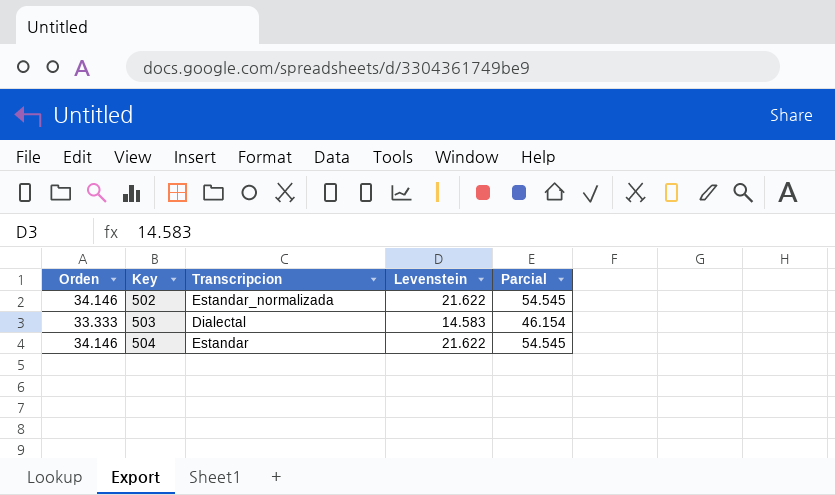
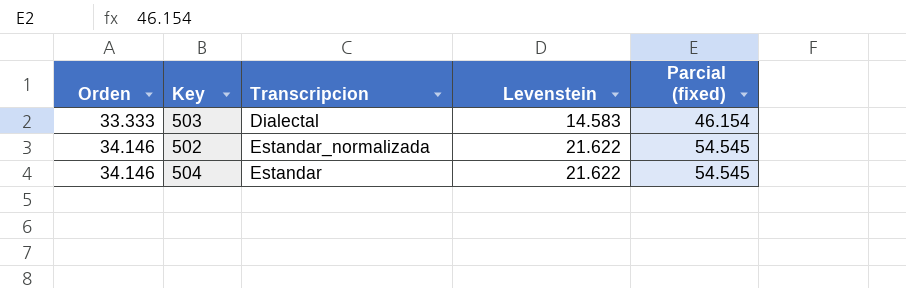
row order: Key ascending -> Orden ascending
column name: Parcial -> Parcial (fixed)

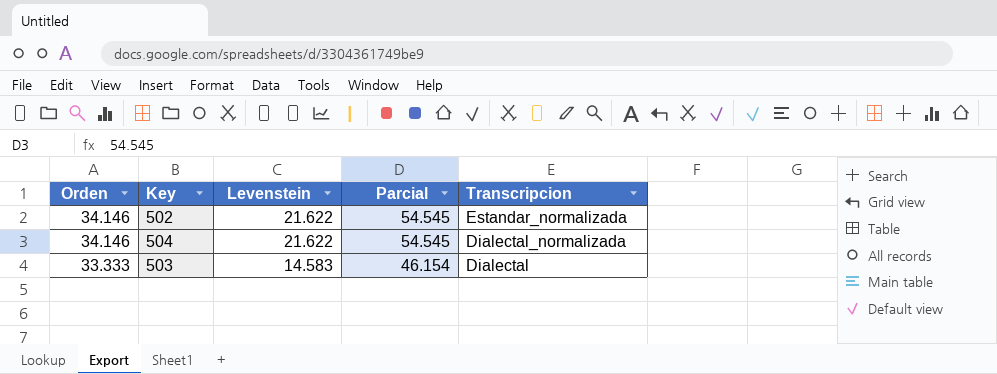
row order: Orden ascending -> Orden descending
column name: Parcial (fixed) -> Parcial
column Transcripcion | position: 3 -> 5
504 | Transcripcion: Estandar -> Dialectal_normalizada

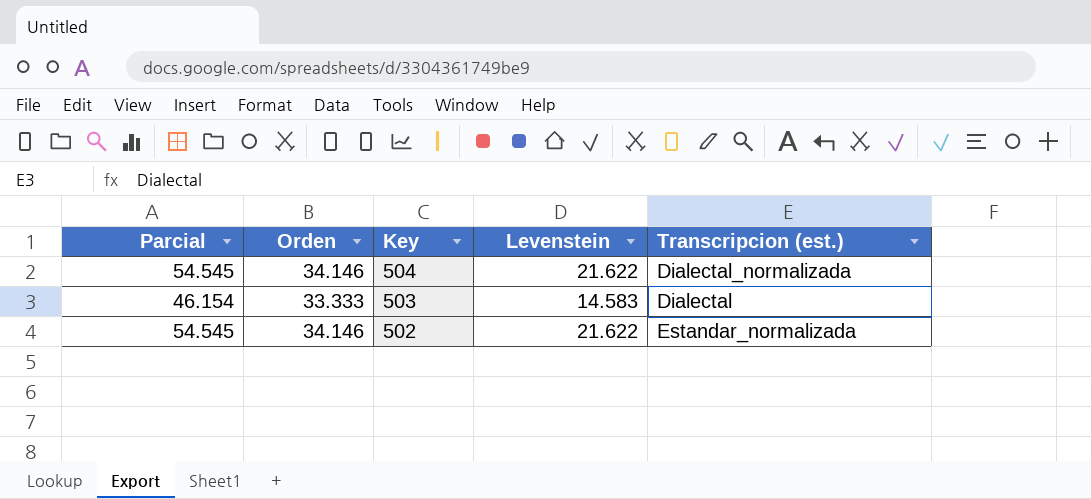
row order: Orden descending -> Key descending
column Parcial | position: 4 -> 1
column name: Transcripcion -> Transcripcion (est.)

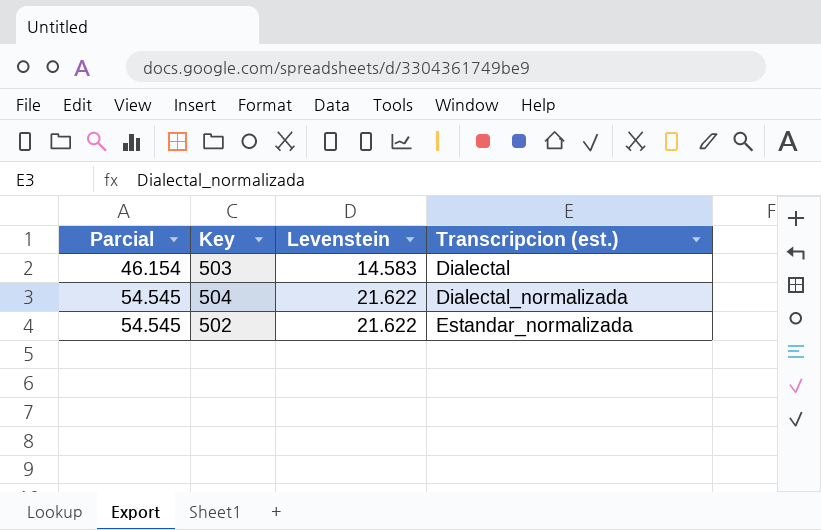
row order: Key descending -> Parcial ascending
column Orden | position: 2 -> none

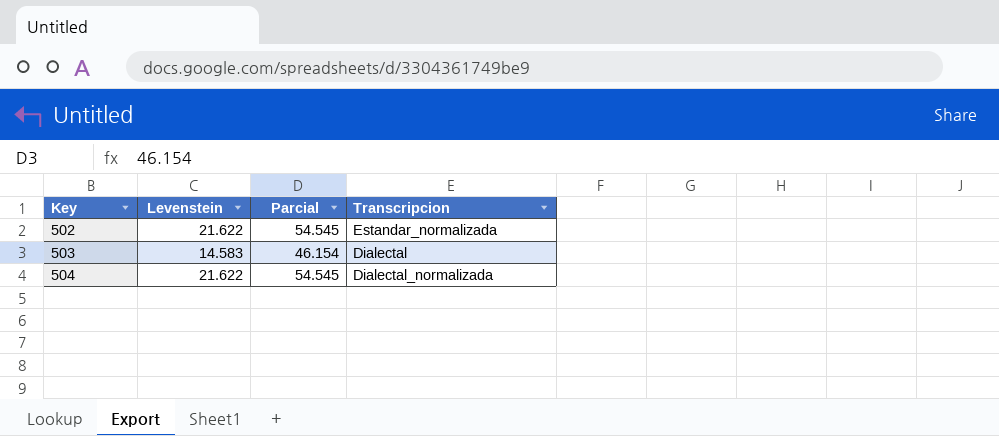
row order: Parcial ascending -> Key ascending
column Parcial | position: 1 -> 3
column name: Transcripcion (est.) -> Transcripcion

